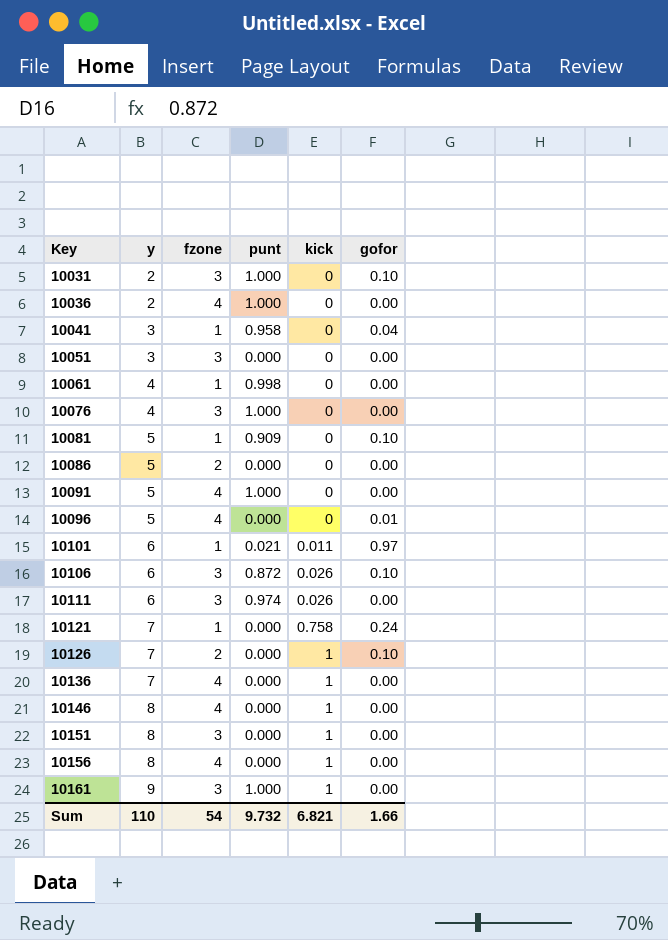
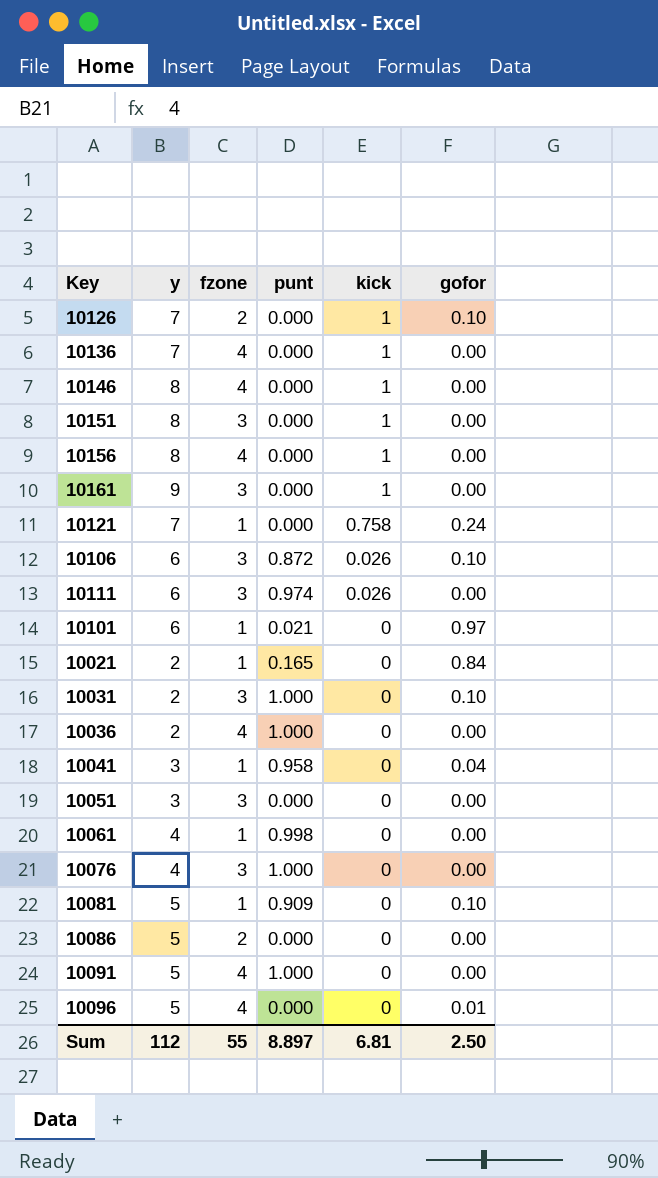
row order: Key ascending -> kick descending
10161 | punt: 1.000 -> 0.000
10101 | kick: 0.011 -> 0
row 10021: none -> 2 | 1 | 0.165 | 0 | 0.84
Sum | y: 110 -> 112
Sum | fzone: 54 -> 55
Sum | punt: 9.732 -> 8.897
Sum | kick: 6.821 -> 6.81
Sum | gofor: 1.66 -> 2.50

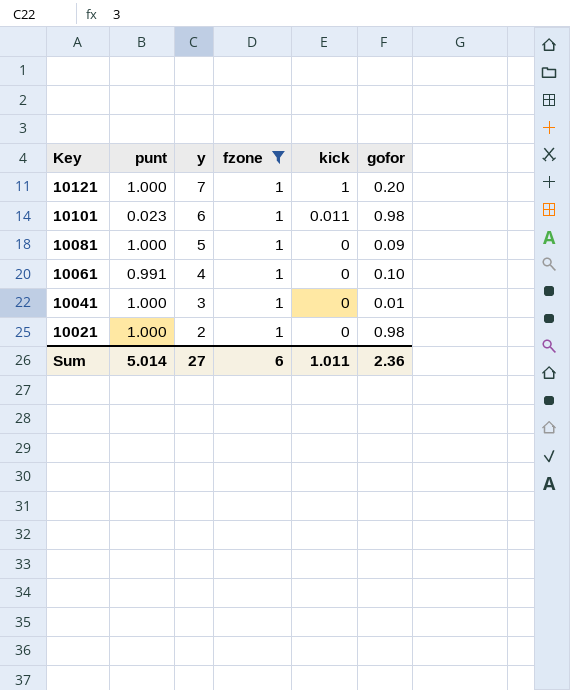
filter: none -> fzone = 1
row order: kick descending -> Key descending
column punt | position: 4 -> 2
10121 | punt: 0.000 -> 1.000
10121 | kick: 0.758 -> 1
10121 | gofor: 0.24 -> 0.20
10101 | punt: 0.021 -> 0.023
10101 | kick: 0 -> 0.011
10101 | gofor: 0.97 -> 0.98
10081 | punt: 0.909 -> 1.000
10081 | gofor: 0.10 -> 0.09
10061 | punt: 0.998 -> 0.991
10061 | gofor: 0.00 -> 0.10
10041 | punt: 0.958 -> 1.000
10041 | gofor: 0.04 -> 0.01
10021 | punt: 0.165 -> 1.000
10021 | gofor: 0.84 -> 0.98
Sum | punt: 8.897 -> 5.014
Sum | y: 112 -> 27
Sum | fzone: 55 -> 6
Sum | kick: 6.81 -> 1.011
Sum | gofor: 2.50 -> 2.36

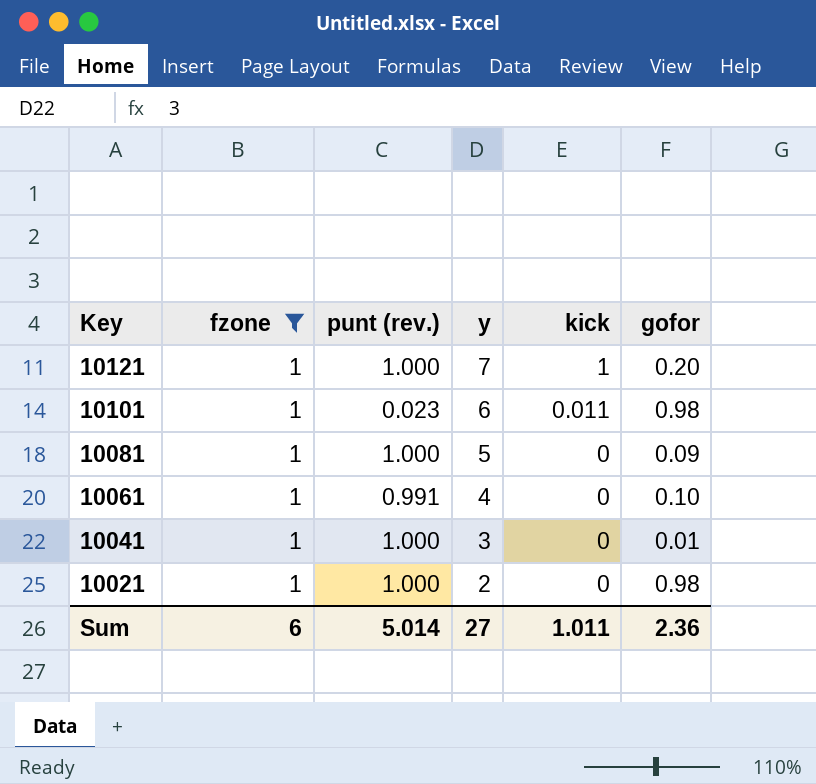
column fzone | position: 4 -> 2
column name: punt -> punt (rev.)

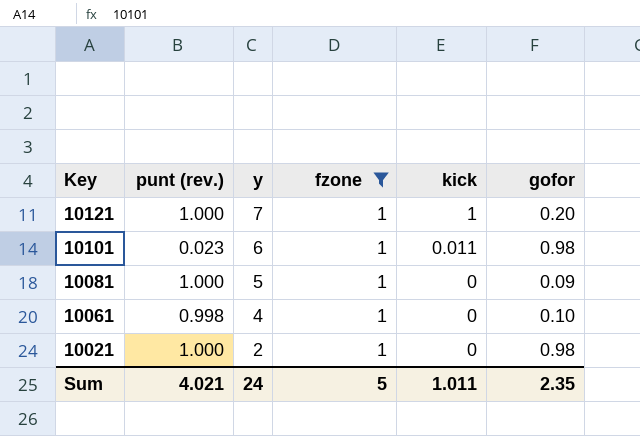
column fzone | position: 2 -> 4
row 10041: 1 | 1.000 | 3 | 0 | 0.01 -> none
10061 | punt (rev.): 0.991 -> 0.998
Sum | punt (rev.): 5.014 -> 4.021
Sum | y: 27 -> 24
Sum | fzone: 6 -> 5
Sum | gofor: 2.36 -> 2.35

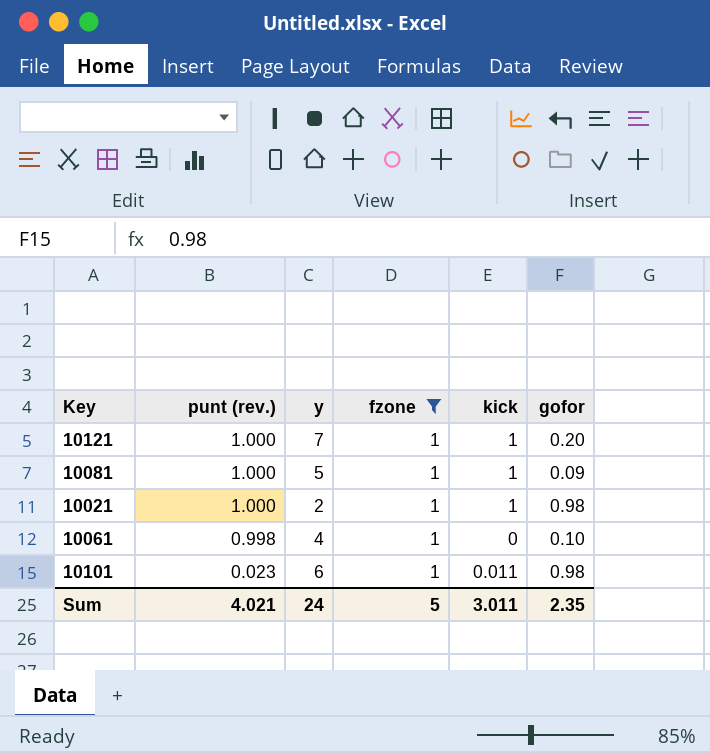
row order: Key descending -> punt (rev.) descending
10081 | kick: 0 -> 1
10021 | kick: 0 -> 1
Sum | kick: 1.011 -> 3.011

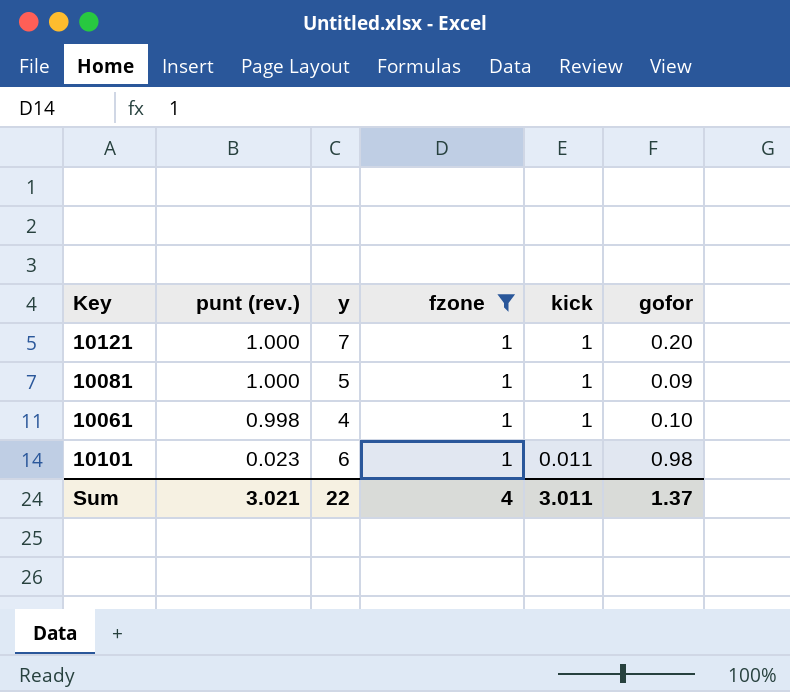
row 10021: 1.000 | 2 | 1 | 1 | 0.98 -> none
10061 | kick: 0 -> 1
Sum | punt (rev.): 4.021 -> 3.021
Sum | y: 24 -> 22
Sum | fzone: 5 -> 4
Sum | gofor: 2.35 -> 1.37

